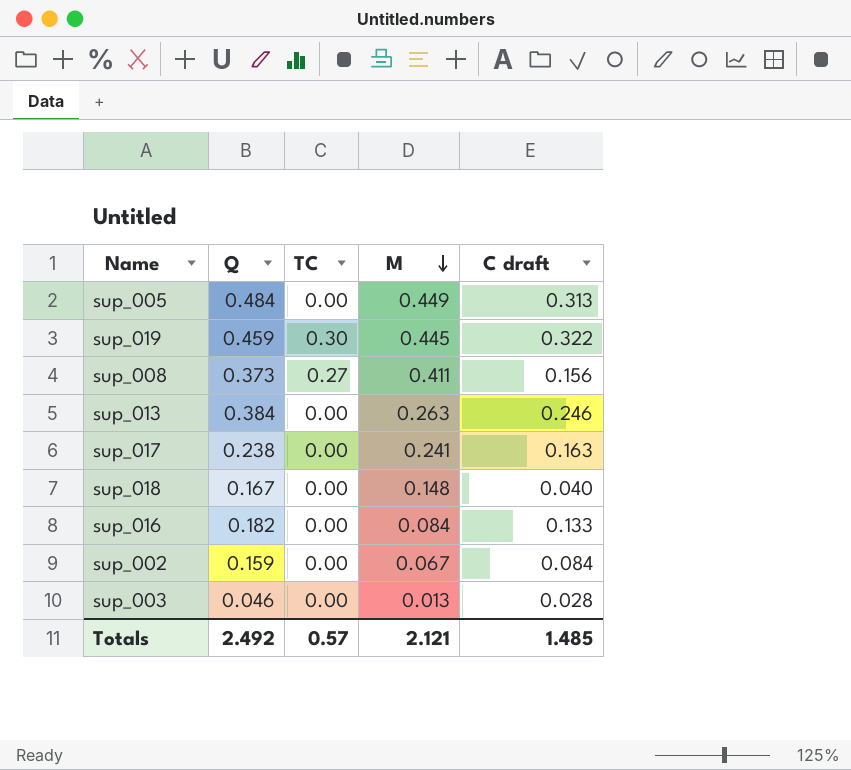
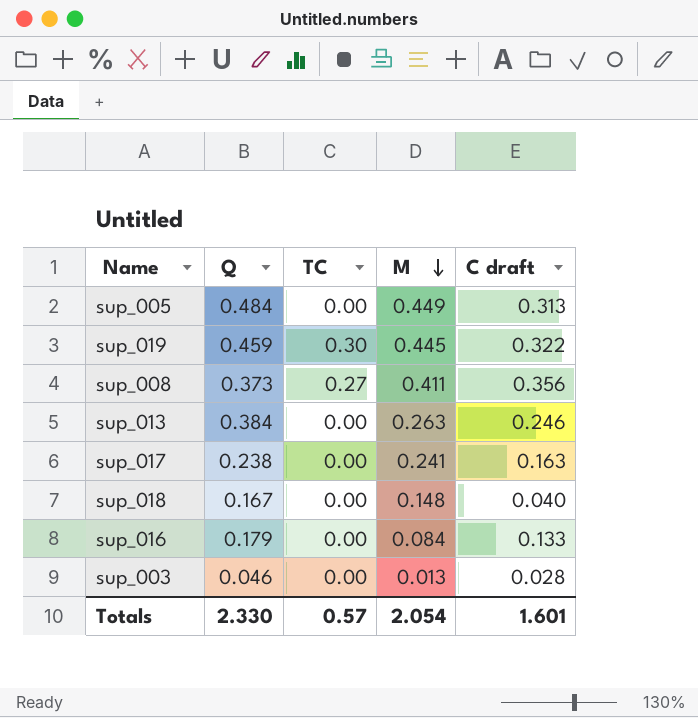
row sup_002: 0.159 | 0.00 | 0.067 | 0.084 -> none
sup_008 | C draft: 0.156 -> 0.356
sup_016 | Q: 0.182 -> 0.179
Totals | Q: 2.492 -> 2.330
Totals | M: 2.121 -> 2.054
Totals | C draft: 1.485 -> 1.601

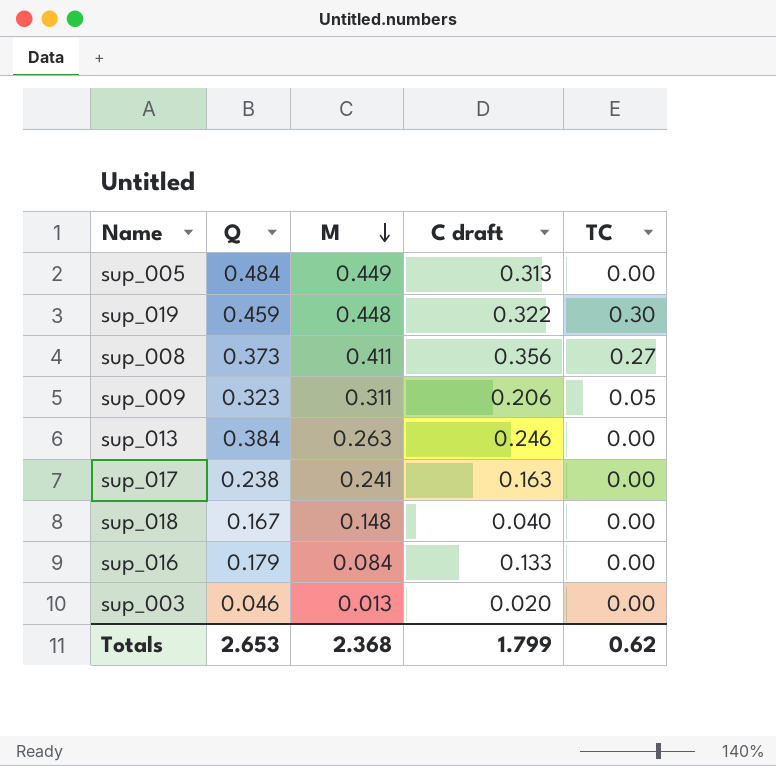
column TC | position: 3 -> 5
sup_019 | M: 0.445 -> 0.448
row sup_009: none -> 0.323 | 0.311 | 0.206 | 0.05
sup_003 | C draft: 0.028 -> 0.020
Totals | Q: 2.330 -> 2.653
Totals | M: 2.054 -> 2.368
Totals | C draft: 1.601 -> 1.799
Totals | TC: 0.57 -> 0.62

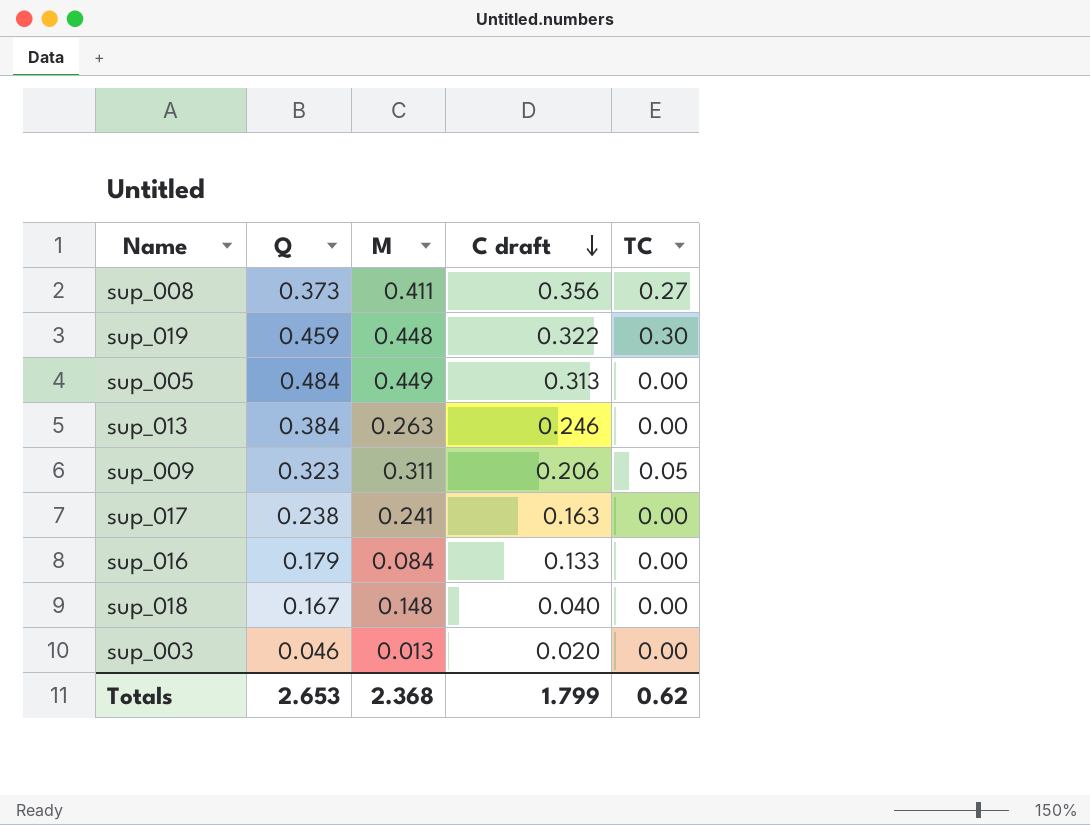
row order: M descending -> C draft descending

